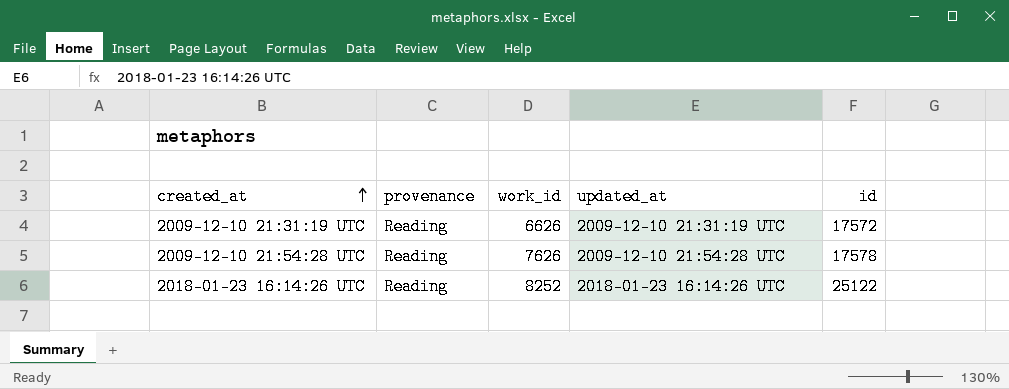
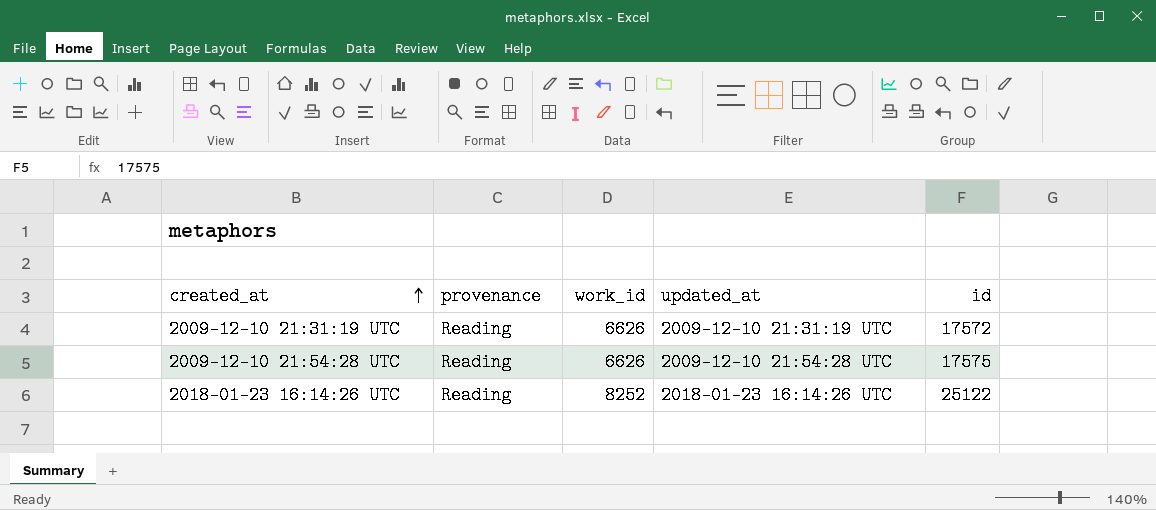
2009-12-10 21:54:28 UTC | work_id: 7626 -> 6626
2009-12-10 21:54:28 UTC | id: 17578 -> 17575

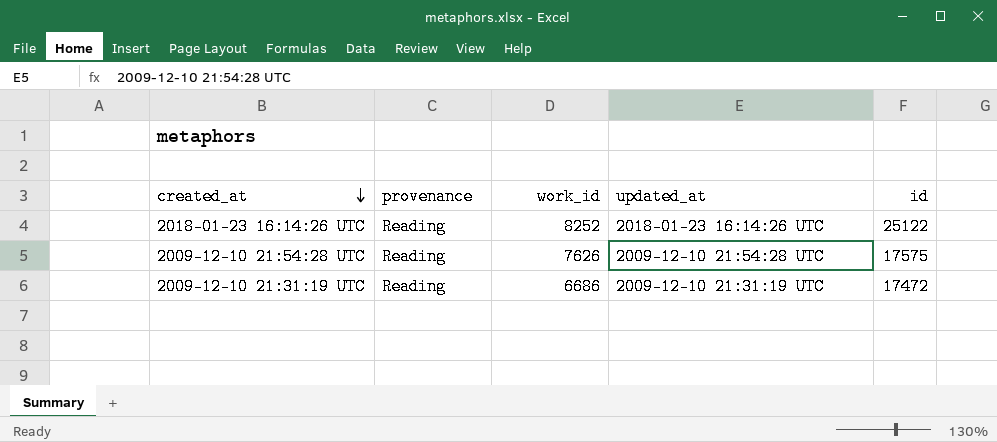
row order: created_at ascending -> created_at descending
2009-12-10 21:54:28 UTC | work_id: 6626 -> 7626
2009-12-10 21:31:19 UTC | work_id: 6626 -> 6686
2009-12-10 21:31:19 UTC | id: 17572 -> 17472

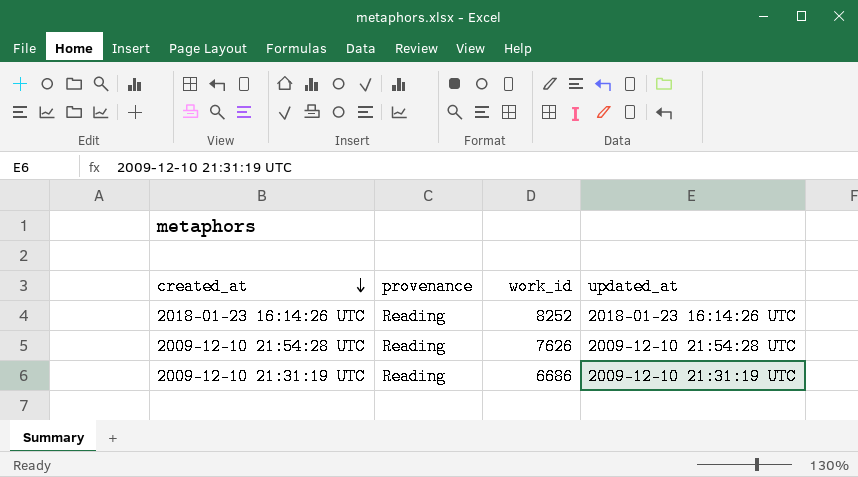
column id | position: 5 -> none

